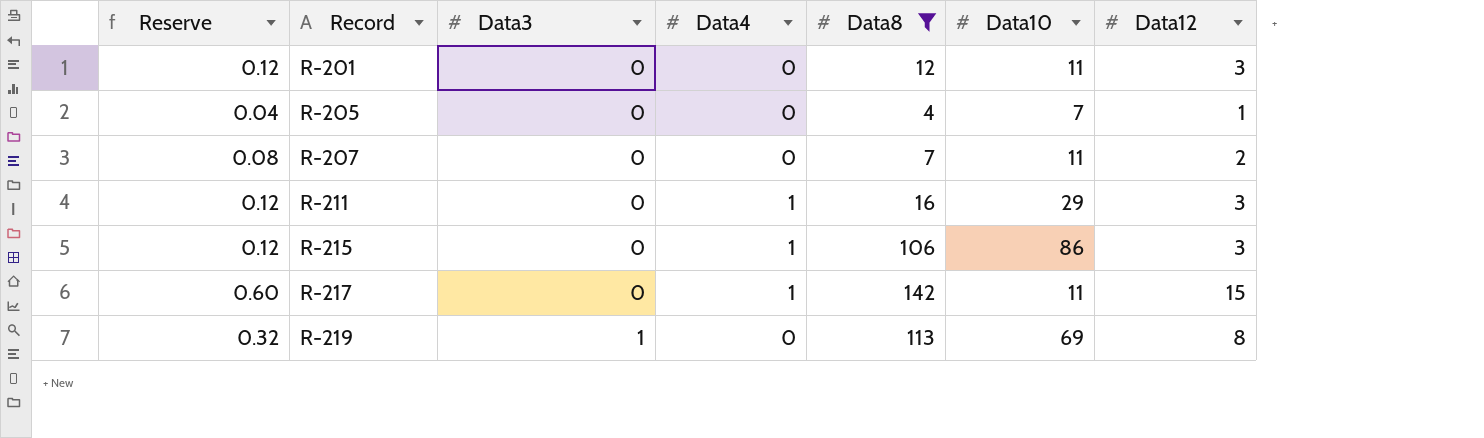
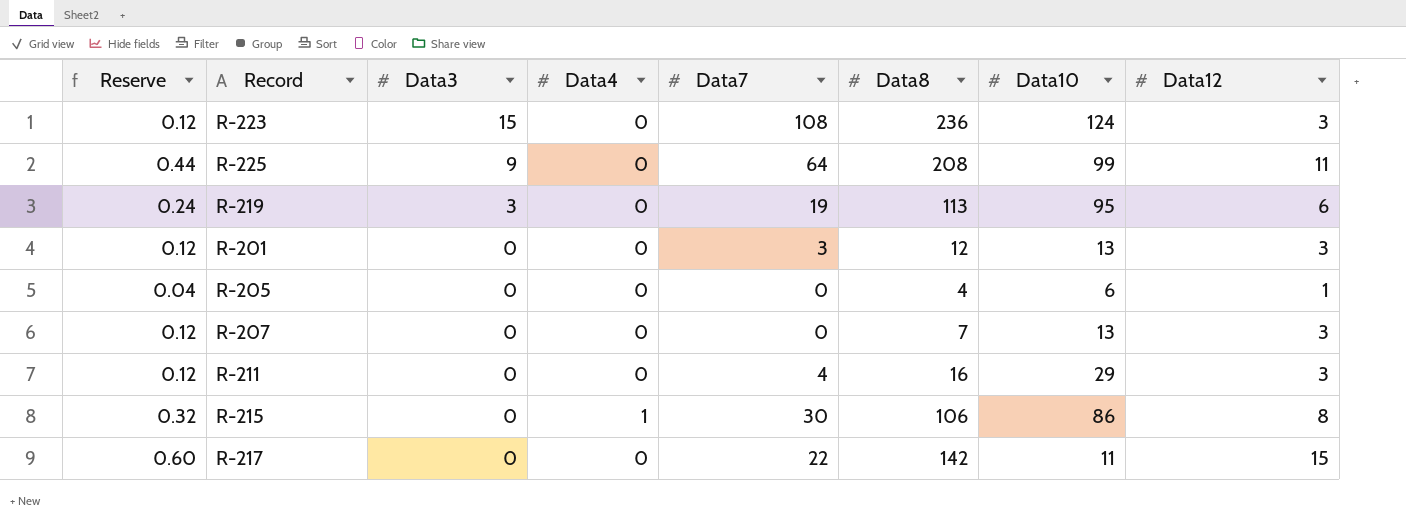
filter: Data8 <= 142 -> none
row order: Record ascending -> Data3 descending
column Data7 | position: none -> 5
R-219 | Reserve: 0.32 -> 0.24
R-219 | Data3: 1 -> 3
R-219 | Data10: 69 -> 95
R-219 | Data12: 8 -> 6
R-201 | Data10: 11 -> 13
R-205 | Data10: 7 -> 6
R-207 | Reserve: 0.08 -> 0.12
R-207 | Data10: 11 -> 13
R-207 | Data12: 2 -> 3
R-211 | Data4: 1 -> 0
R-215 | Reserve: 0.12 -> 0.32
R-215 | Data12: 3 -> 8
R-217 | Data4: 1 -> 0

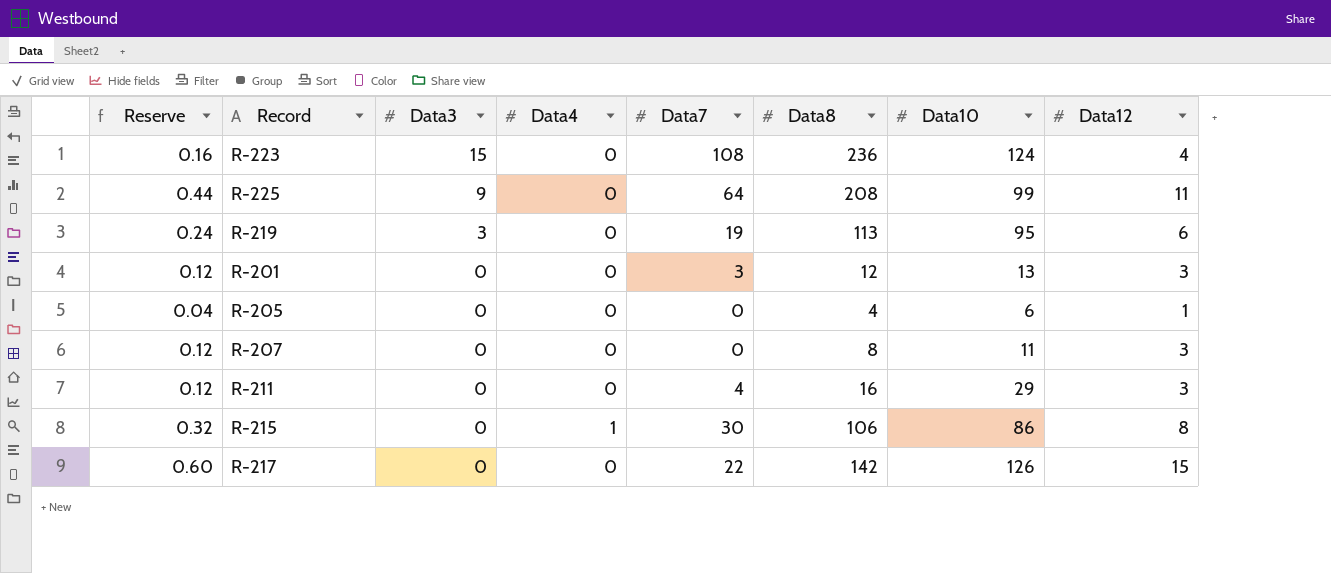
R-223 | Reserve: 0.12 -> 0.16
R-223 | Data12: 3 -> 4
R-207 | Data8: 7 -> 8
R-207 | Data10: 13 -> 11
R-217 | Data10: 11 -> 126

